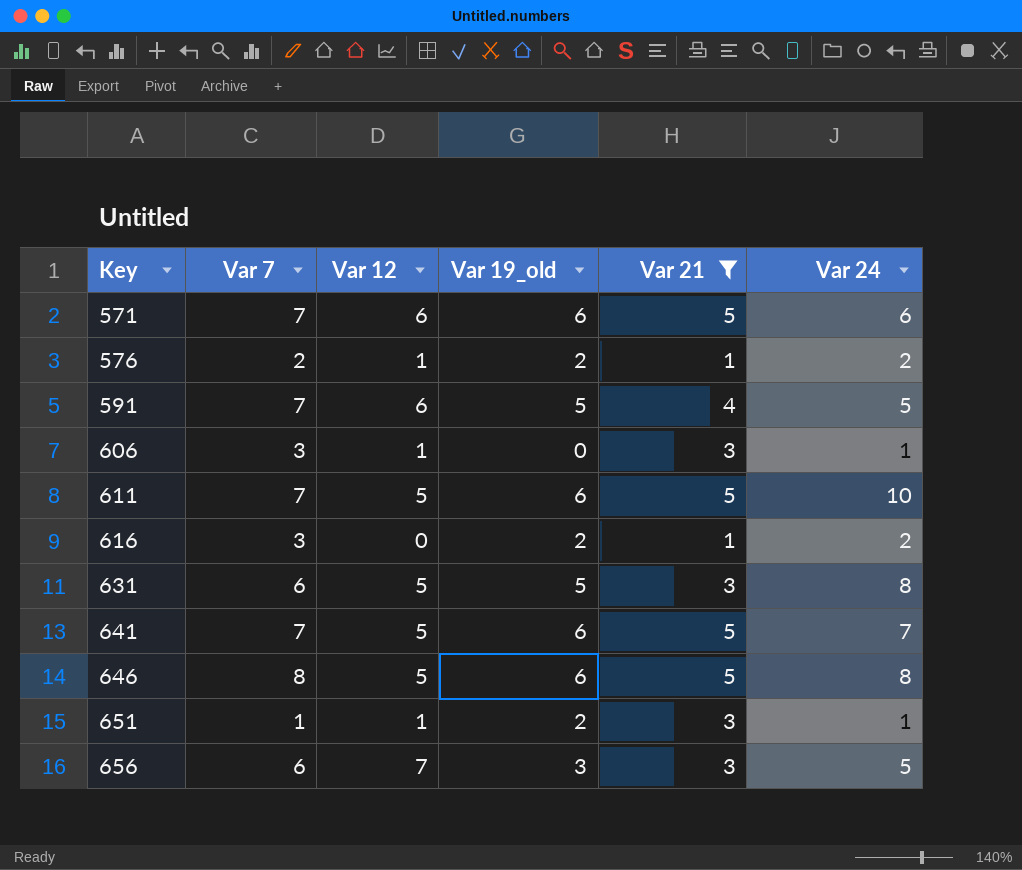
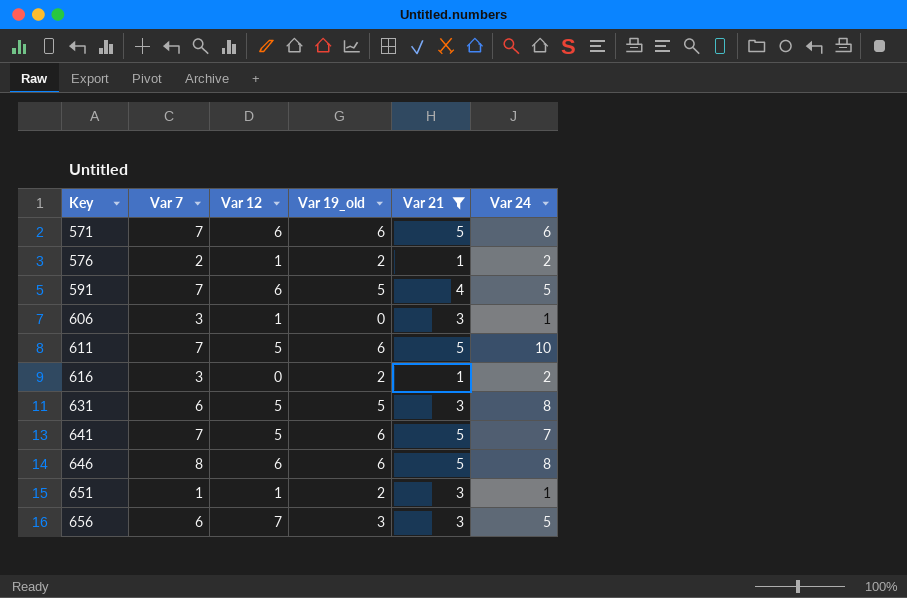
646 | Var 12: 5 -> 6

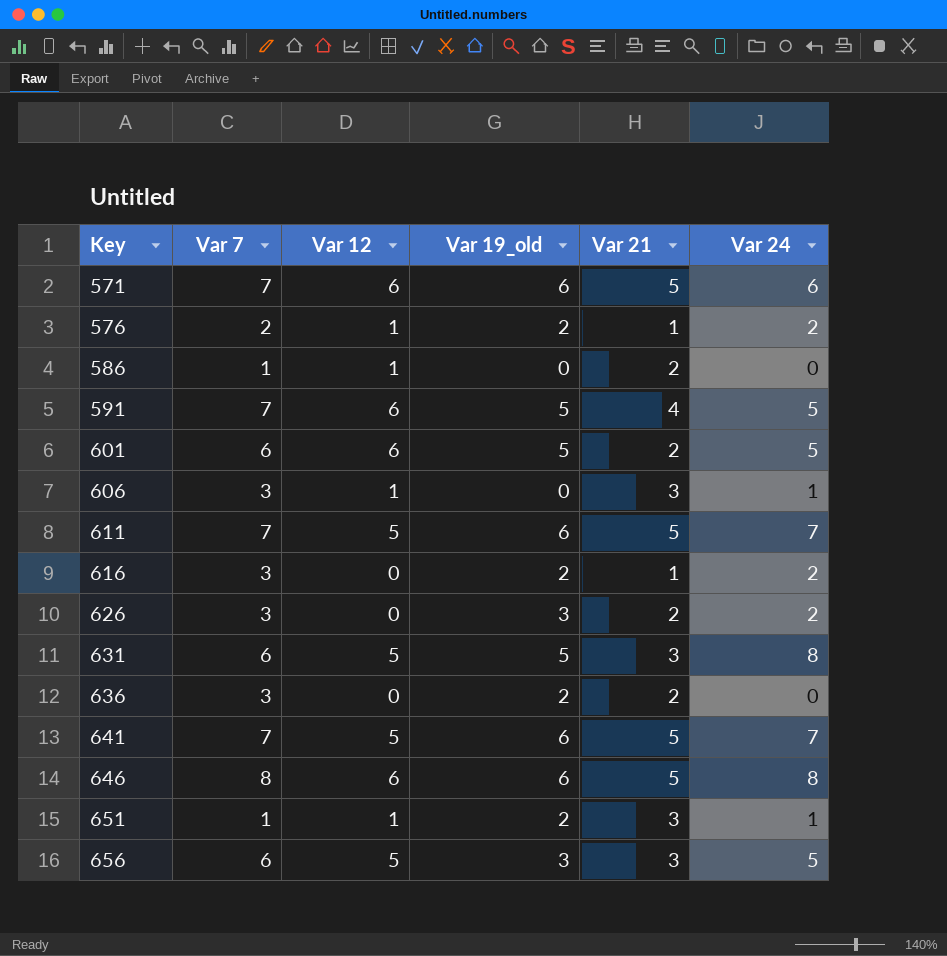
filter: Var 21 != 2 -> none
611 | Var 24: 10 -> 7
656 | Var 12: 7 -> 5

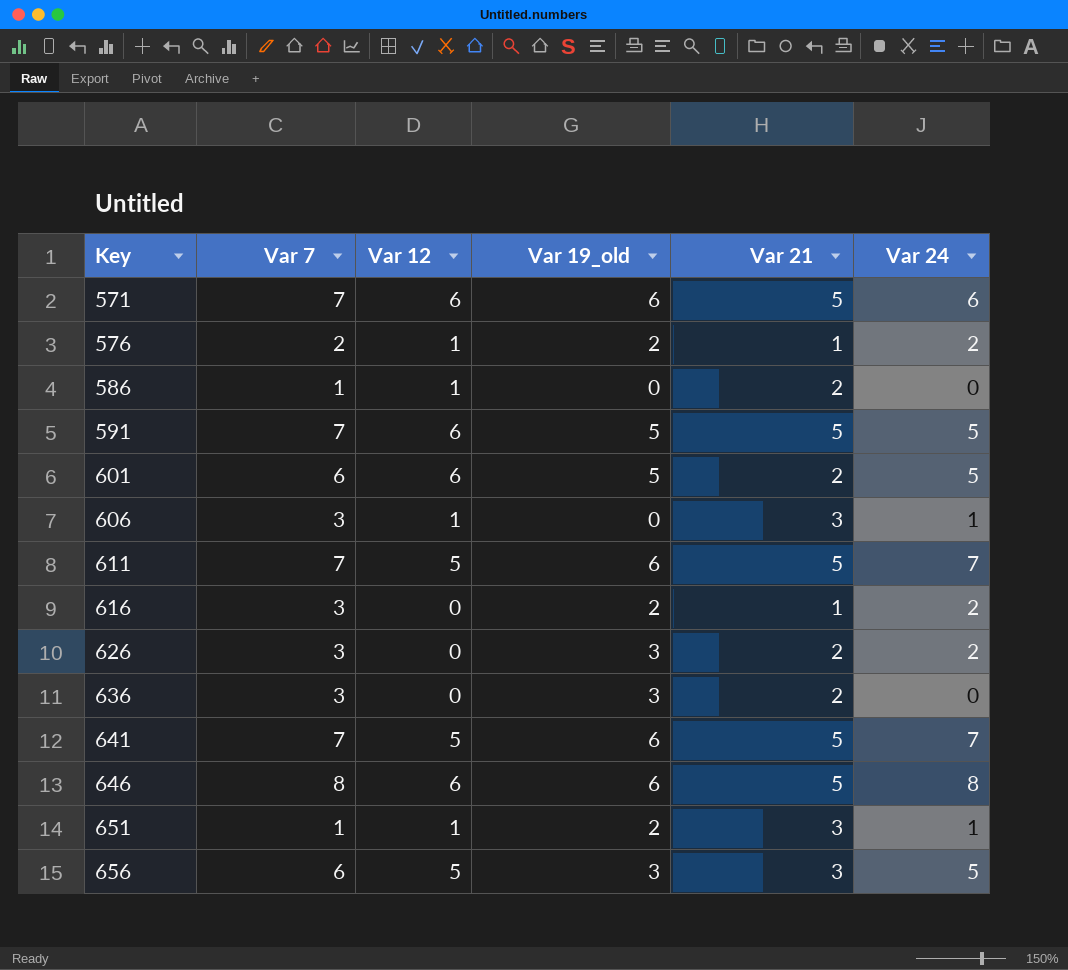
row 631: 6 | 5 | 5 | 3 | 8 -> none
591 | Var 21: 4 -> 5
636 | Var 19_old: 2 -> 3

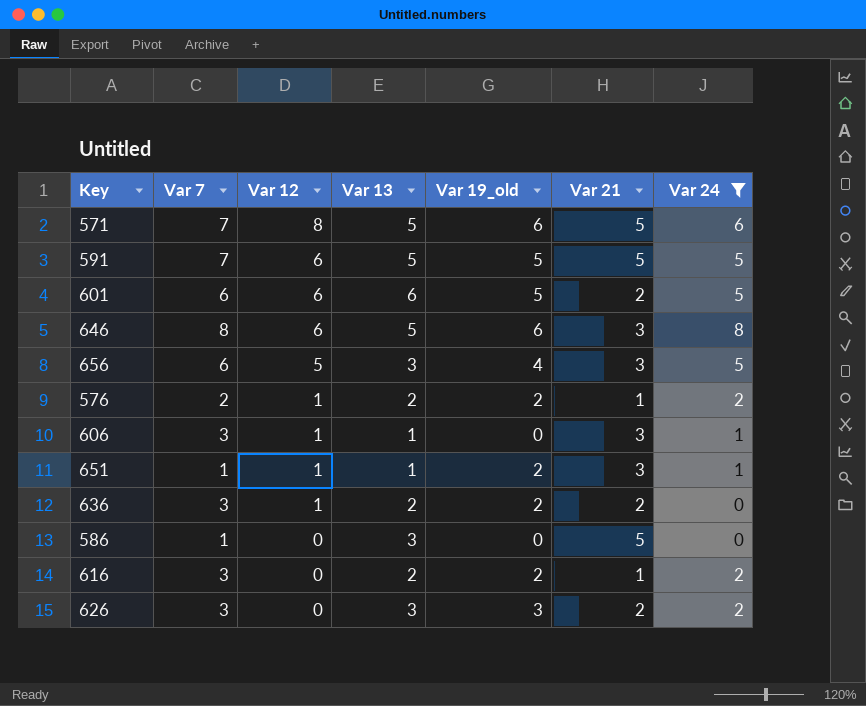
filter: none -> Var 24 != 7
row order: Key ascending -> Var 12 descending
column Var 13 | position: none -> 4
571 | Var 12: 6 -> 8
646 | Var 21: 5 -> 3
656 | Var 19_old: 3 -> 4
636 | Var 12: 0 -> 1
636 | Var 19_old: 3 -> 2
586 | Var 12: 1 -> 0
586 | Var 21: 2 -> 5

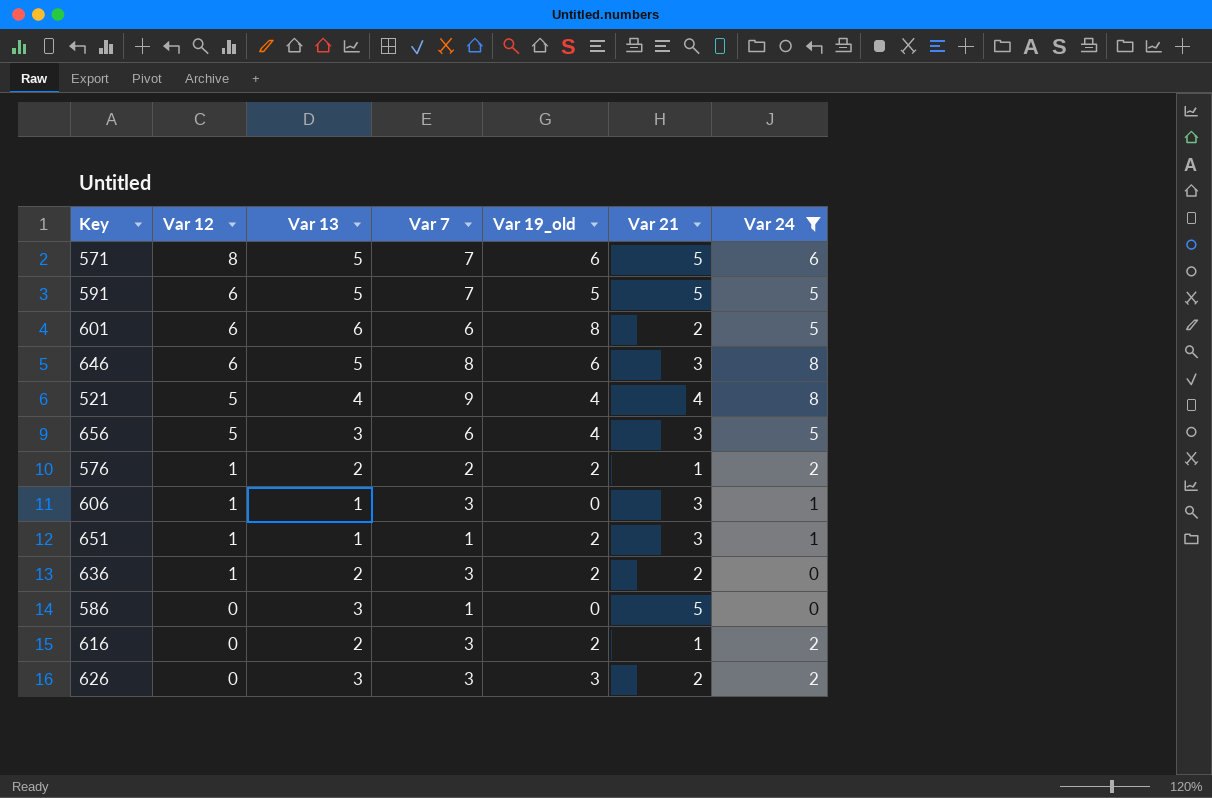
column Var 7 | position: 2 -> 4
601 | Var 19_old: 5 -> 8
row 521: none -> 5 | 4 | 9 | 4 | 4 | 8

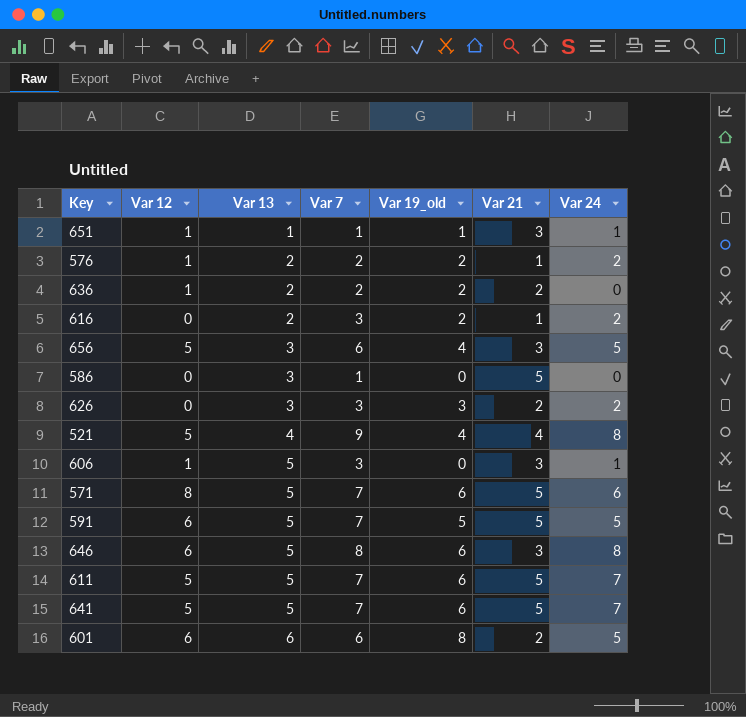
filter: Var 24 != 7 -> none
row order: Var 12 descending -> Var 13 ascending
651 | Var 19_old: 2 -> 1
636 | Var 7: 3 -> 2
606 | Var 13: 1 -> 5

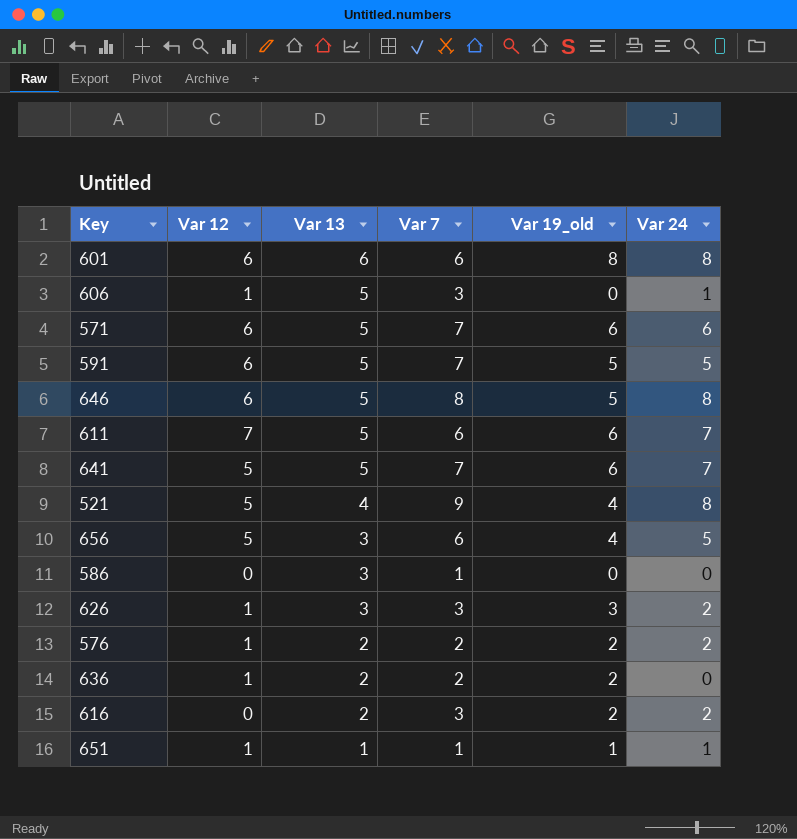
row order: Var 13 ascending -> Var 13 descending
column Var 21 | position: 6 -> none
601 | Var 24: 5 -> 8
571 | Var 12: 8 -> 6
646 | Var 19_old: 6 -> 5
611 | Var 12: 5 -> 7
611 | Var 7: 7 -> 6
626 | Var 12: 0 -> 1

